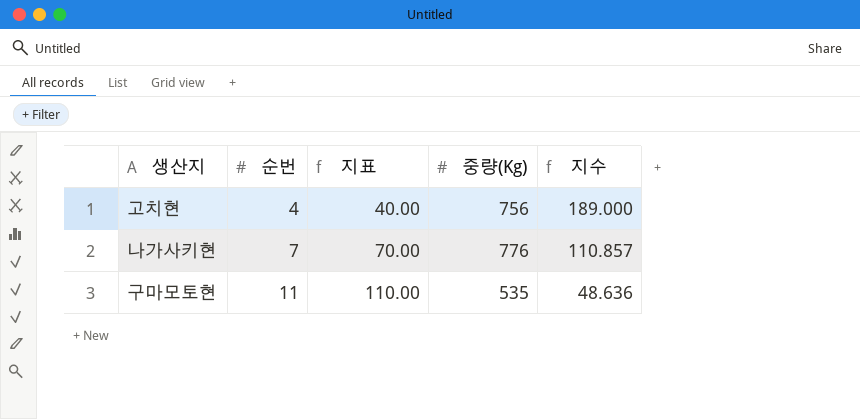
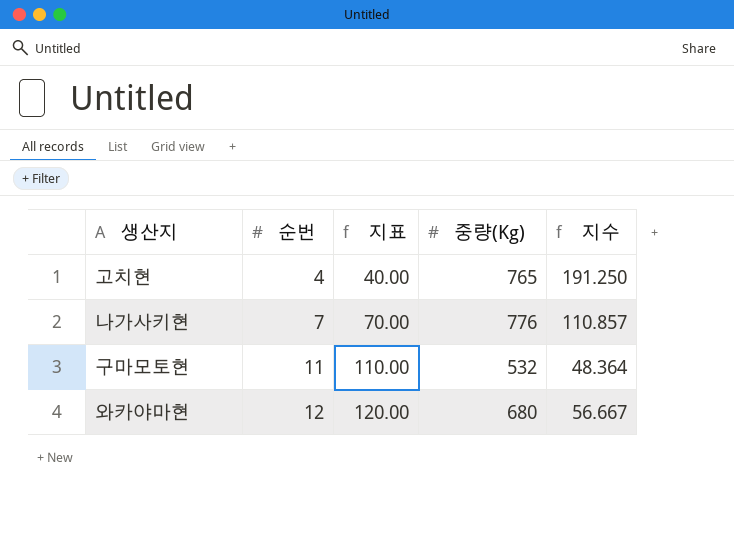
고치현 | 중량(Kg): 756 -> 765
고치현 | 지수: 189.000 -> 191.250
구마모토현 | 중량(Kg): 535 -> 532
구마모토현 | 지수: 48.636 -> 48.364
row 와카야마현: none -> 12 | 120.00 | 680 | 56.667

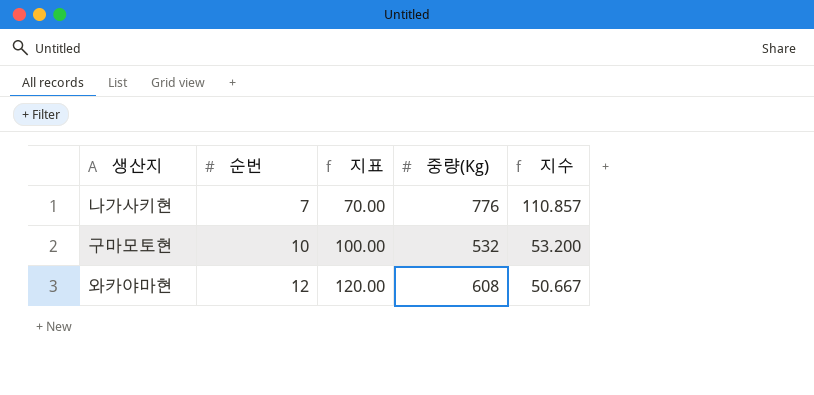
row 고치현: 4 | 40.00 | 765 | 191.250 -> none
구마모토현 | 순번: 11 -> 10
구마모토현 | 지표: 110.00 -> 100.00
구마모토현 | 지수: 48.364 -> 53.200
와카야마현 | 중량(Kg): 680 -> 608
와카야마현 | 지수: 56.667 -> 50.667

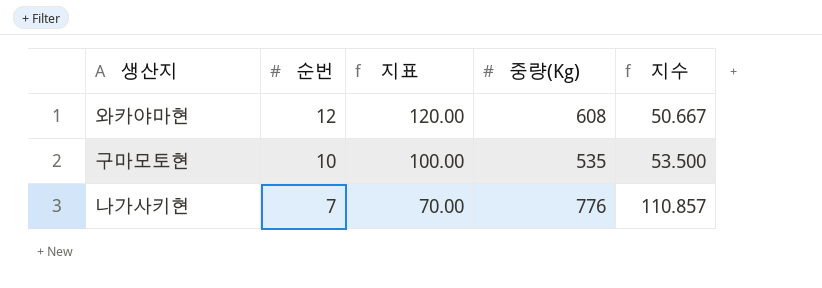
row order: 순번 ascending -> 순번 descending
구마모토현 | 중량(Kg): 532 -> 535
구마모토현 | 지수: 53.200 -> 53.500

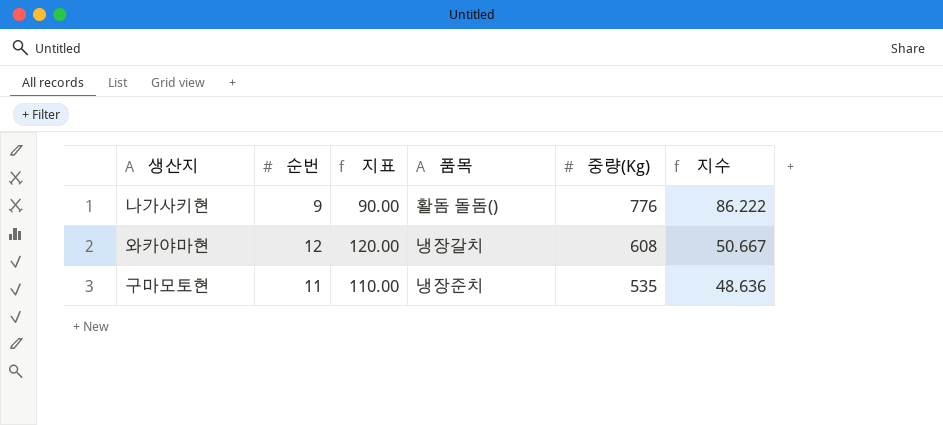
row order: 순번 descending -> 중량(Kg) descending
column 품목 | position: none -> 4
나가사키현 | 순번: 7 -> 9
나가사키현 | 지표: 70.00 -> 90.00
나가사키현 | 지수: 110.857 -> 86.222
구마모토현 | 순번: 10 -> 11
구마모토현 | 지표: 100.00 -> 110.00
구마모토현 | 지수: 53.500 -> 48.636

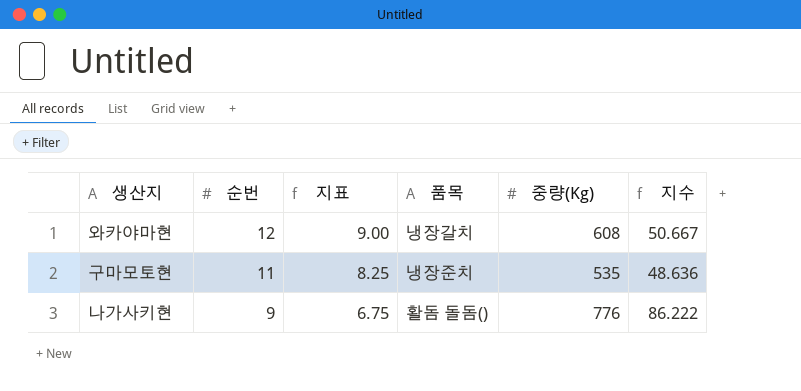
row order: 중량(Kg) descending -> 순번 descending
column 지표 | formula: [순번] * 10 -> [순번] * 0.75

